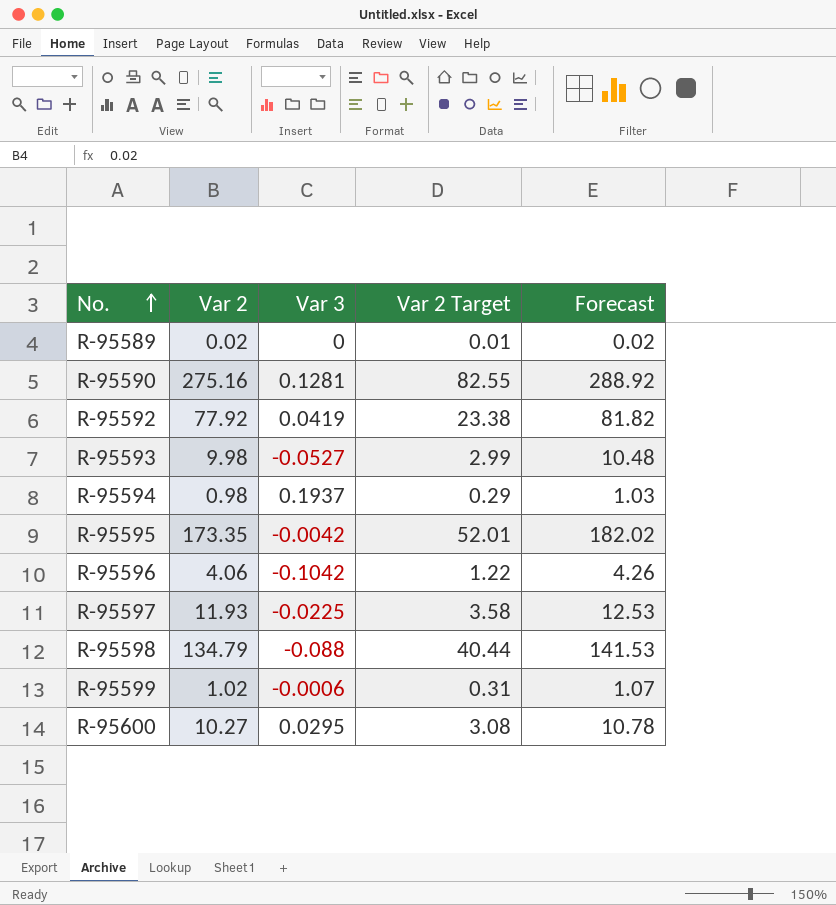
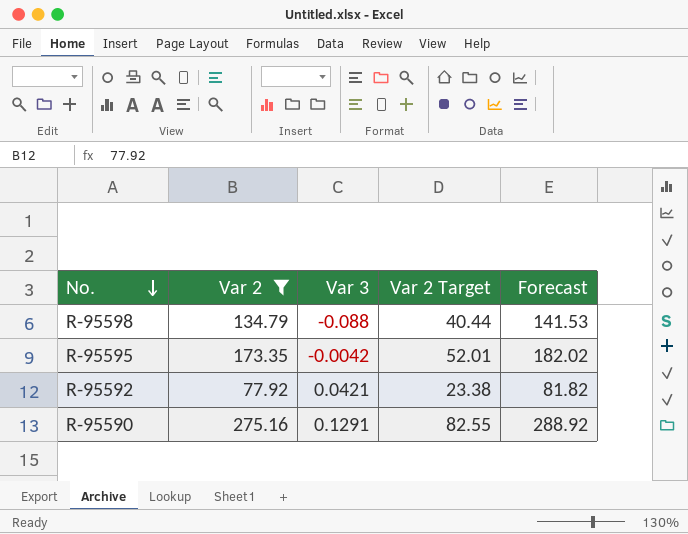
filter: none -> Var 2 >= 77.92
row order: No. ascending -> No. descending
R-95592 | Var 3: 0.0419 -> 0.0421
R-95590 | Var 3: 0.1281 -> 0.1291

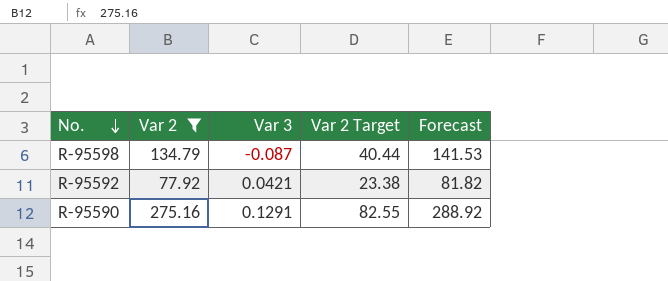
row R-95595: 173.35 | -0.0042 | 52.01 | 182.02 -> none
R-95598 | Var 3: -0.088 -> -0.087

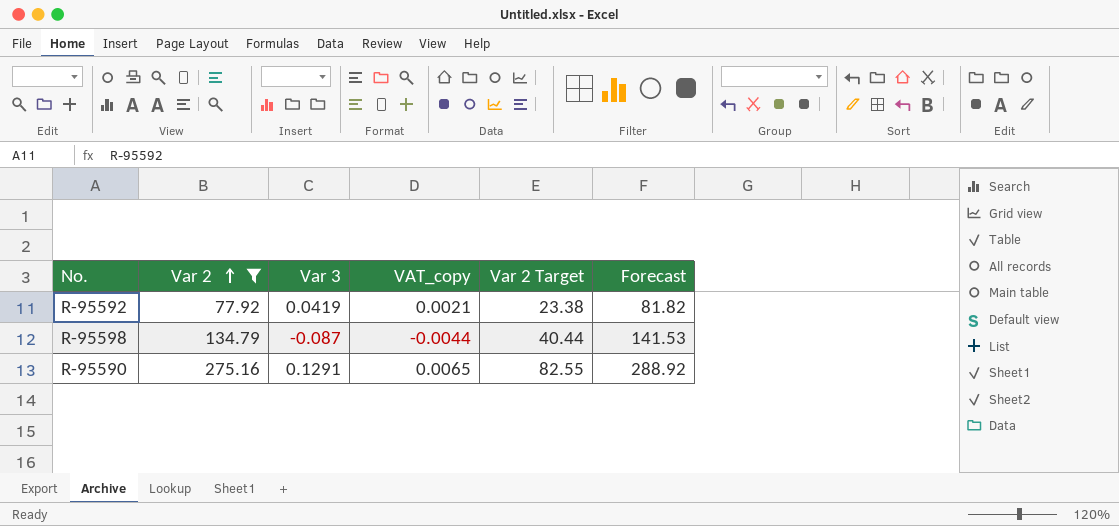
row order: No. descending -> Var 2 ascending
column VAT_copy | formula: none -> [Var 3] * 0.05
R-95592 | Var 3: 0.0421 -> 0.0419

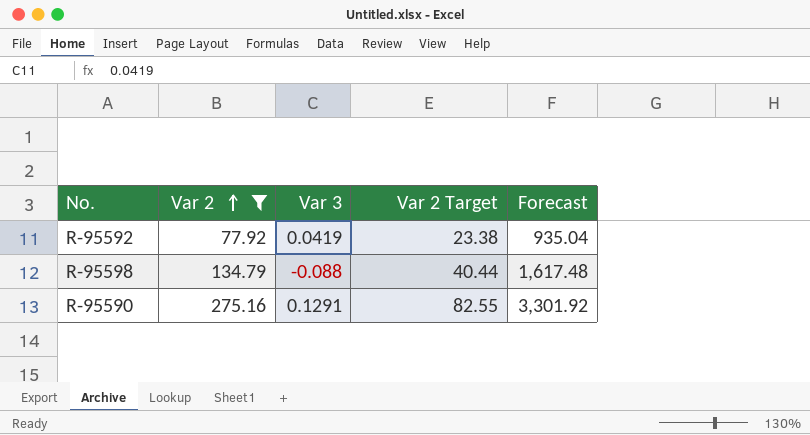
column VAT_copy | formula: [Var 3] * 0.05 -> none
column Forecast | formula: [Var 2] * 1.05 -> [Var 2] * 12
R-95598 | Var 3: -0.087 -> -0.088

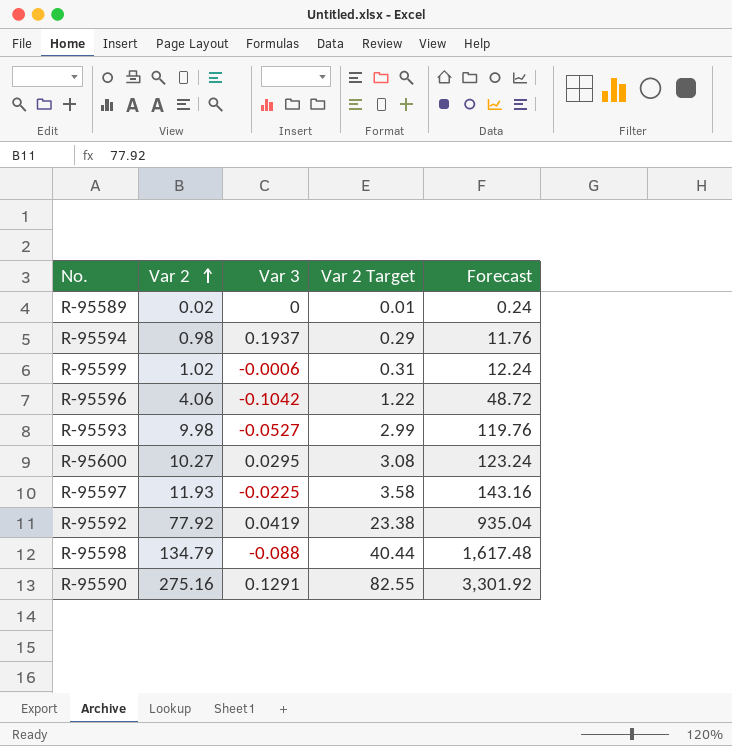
filter: Var 2 >= 77.92 -> none

